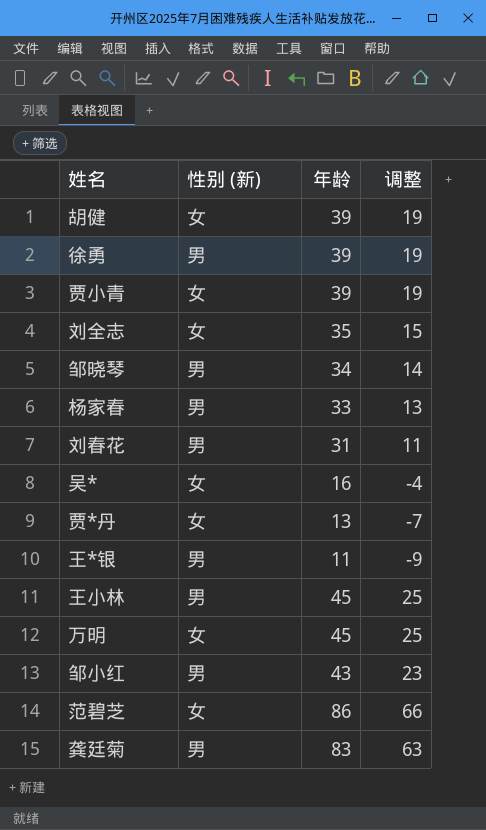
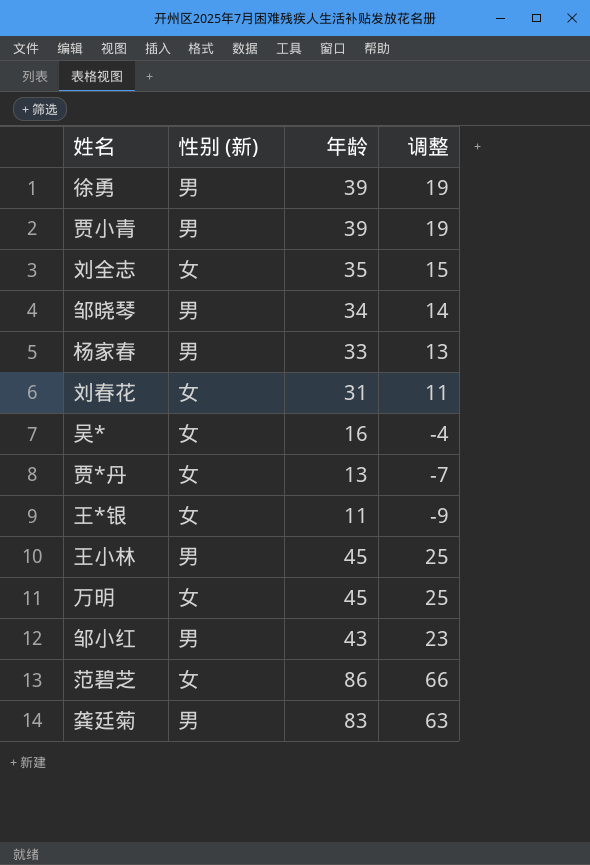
row 胡健: 女 | 39 | 19 -> none
贾小青 | 性别 (新): 女 -> 男
刘春花 | 性别 (新): 男 -> 女
王*银 | 性别 (新): 男 -> 女

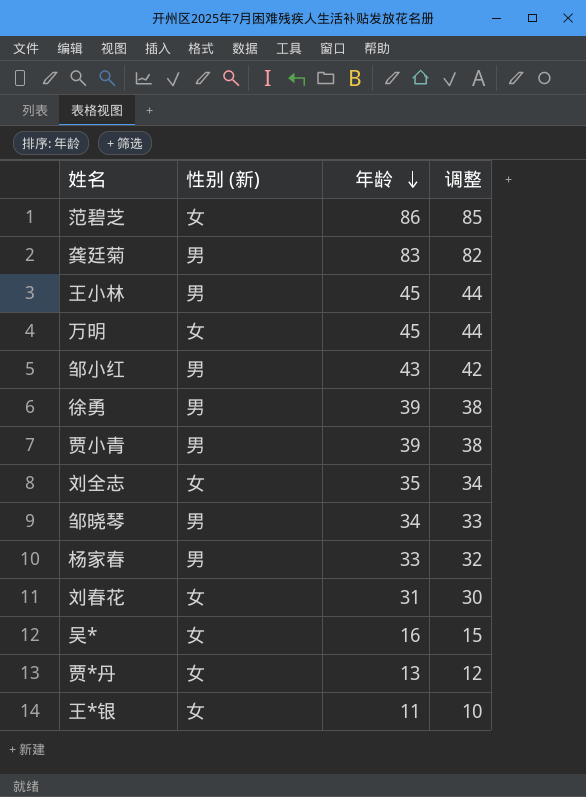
row order: none -> 年龄 descending
column 调整 | formula: [年龄] - 20 -> [年龄] - 1

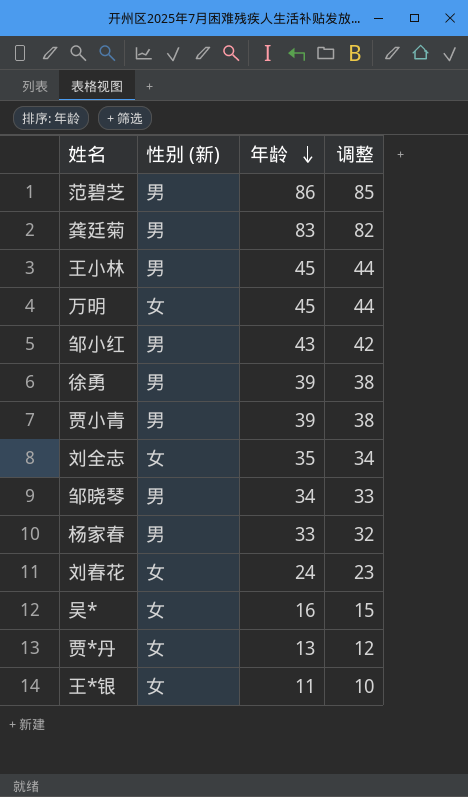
范碧芝 | 性别 (新): 女 -> 男
刘春花 | 年龄: 31 -> 24
刘春花 | 调整: 30 -> 23

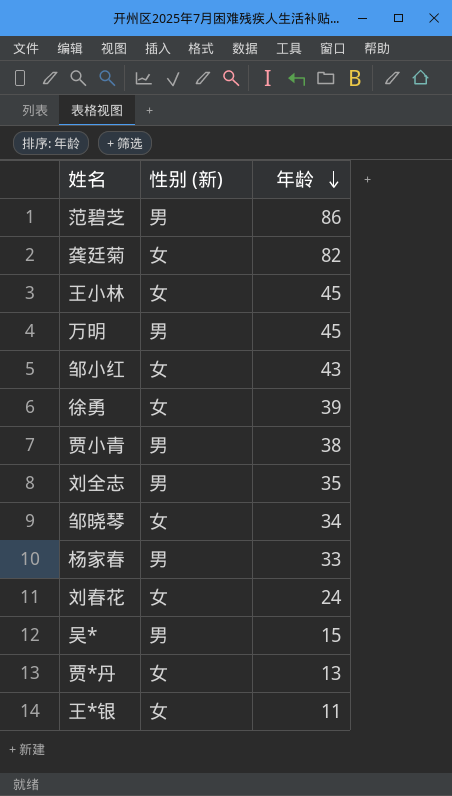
column 调整 | formula: [年龄] - 1 -> none
龚廷菊 | 性别 (新): 男 -> 女
龚廷菊 | 年龄: 83 -> 82
王小林 | 性别 (新): 男 -> 女
万明 | 性别 (新): 女 -> 男
邹小红 | 性别 (新): 男 -> 女
徐勇 | 性别 (新): 男 -> 女
贾小青 | 年龄: 39 -> 38
刘全志 | 性别 (新): 女 -> 男
邹晓琴 | 性别 (新): 男 -> 女
吴* | 性别 (新): 女 -> 男
吴* | 年龄: 16 -> 15

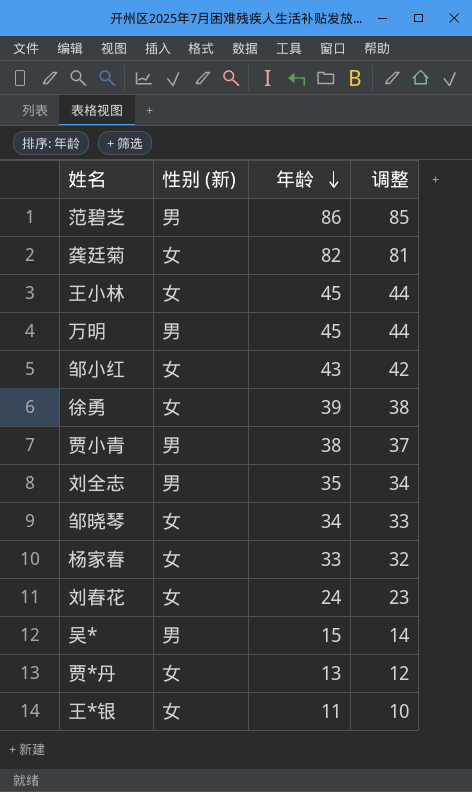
column 调整 | formula: none -> [年龄] - 1
杨家春 | 性别 (新): 男 -> 女

